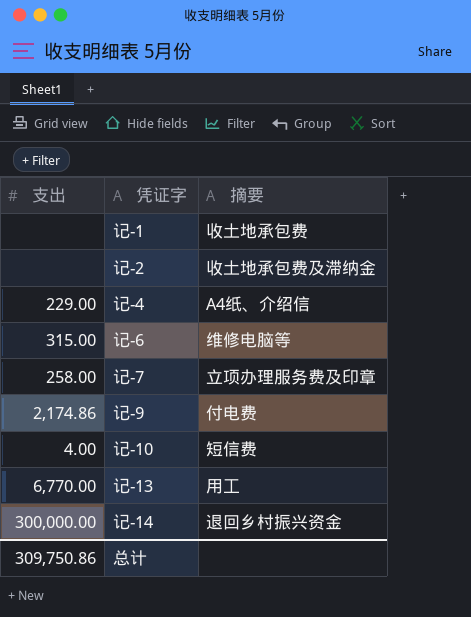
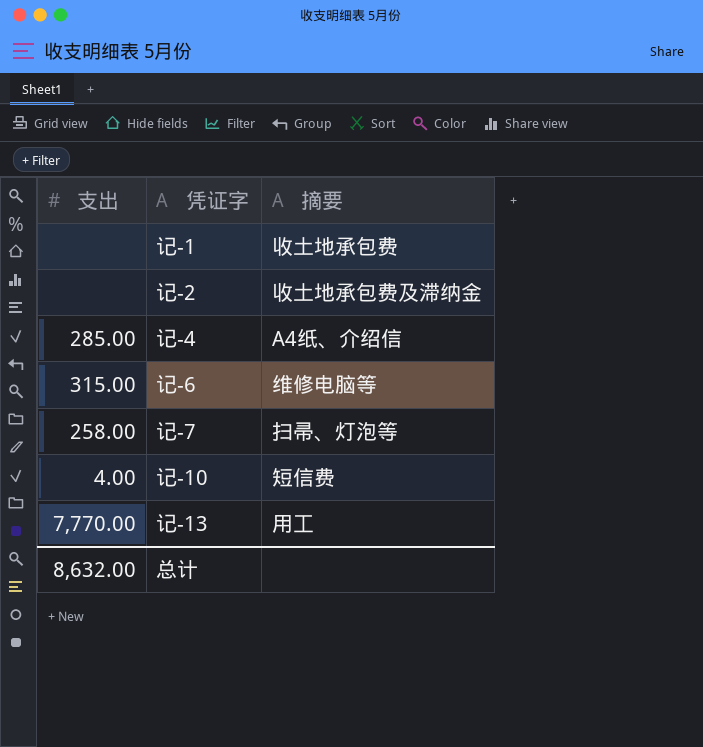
row 记-9: 2,174.86 | 付电费 -> none
row 记-14: 300,000.00 | 退回乡村振兴资金 -> none
记-4 | 支出: 229.00 -> 285.00
记-7 | 摘要: 立项办理服务费及印章 -> 扫帚、灯泡等
记-13 | 支出: 6,770.00 -> 7,770.00
总计 | 支出: 309,750.86 -> 8,632.00

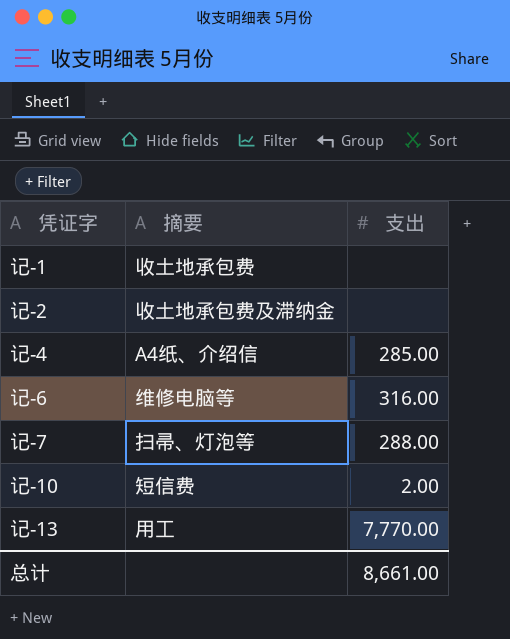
column 支出 | position: 1 -> 3
记-6 | 支出: 315.00 -> 316.00
记-7 | 支出: 258.00 -> 288.00
记-10 | 支出: 4.00 -> 2.00
总计 | 支出: 8,632.00 -> 8,661.00

